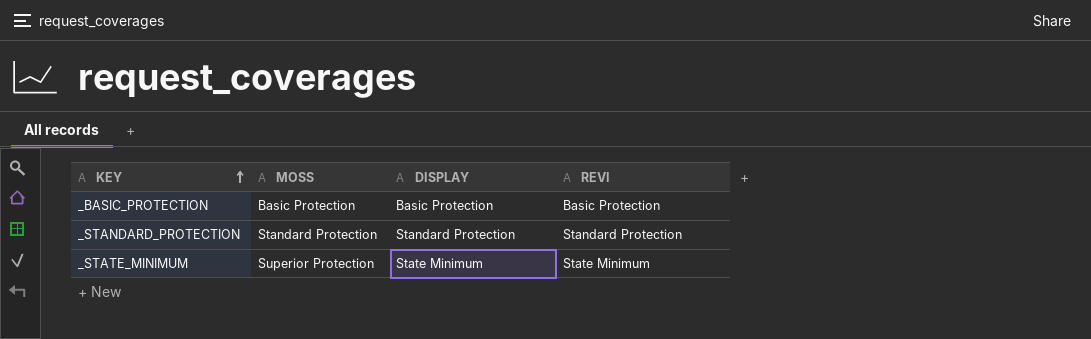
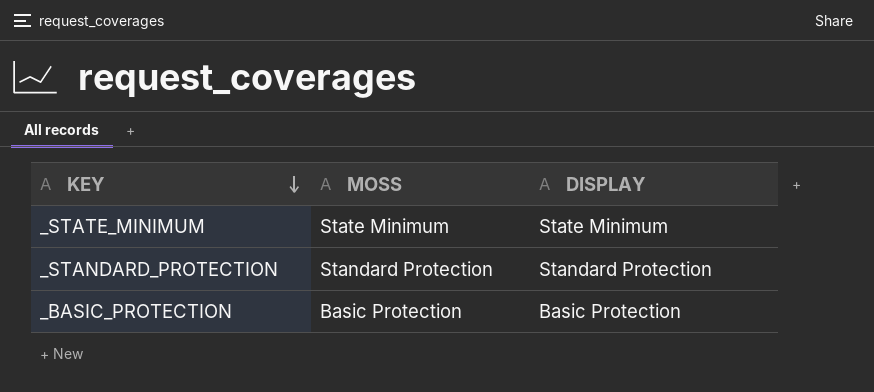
row order: KEY ascending -> KEY descending
column REVI | position: 4 -> none
_STATE_MINIMUM | MOSS: Superior Protection -> State Minimum

